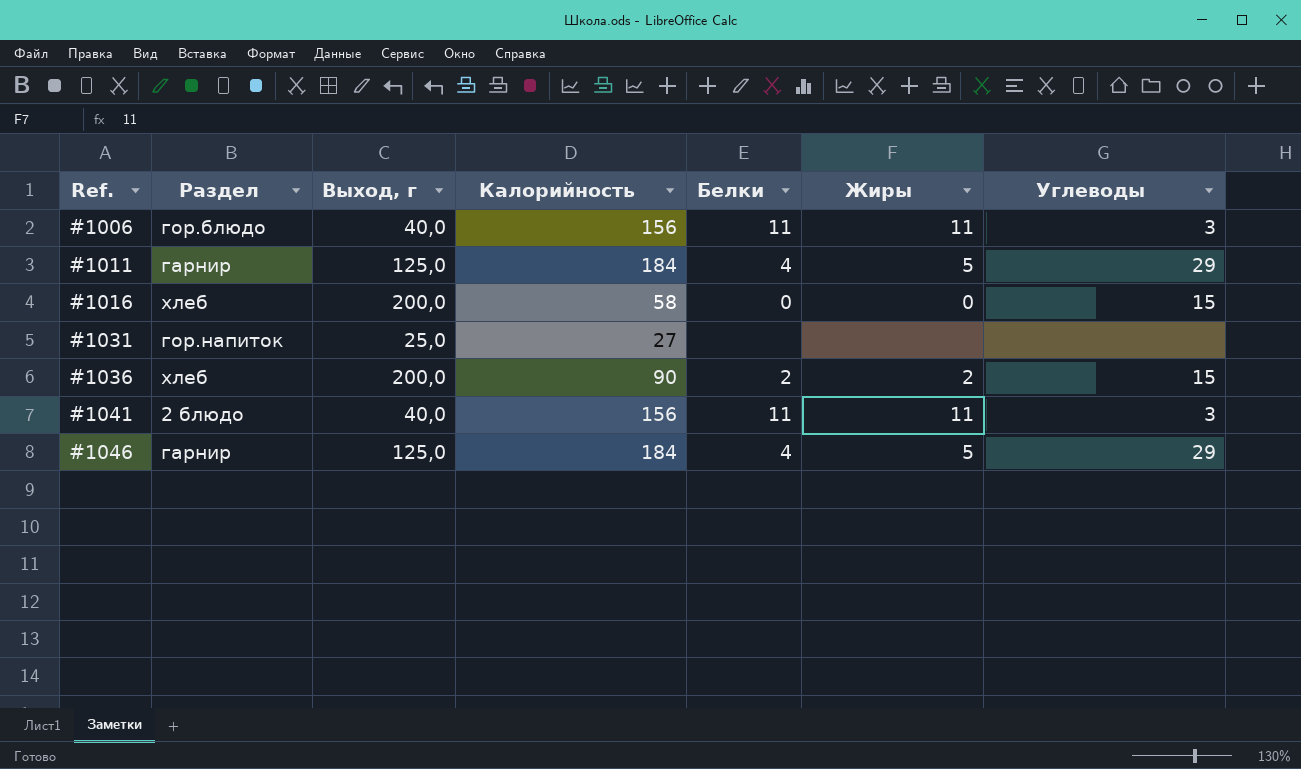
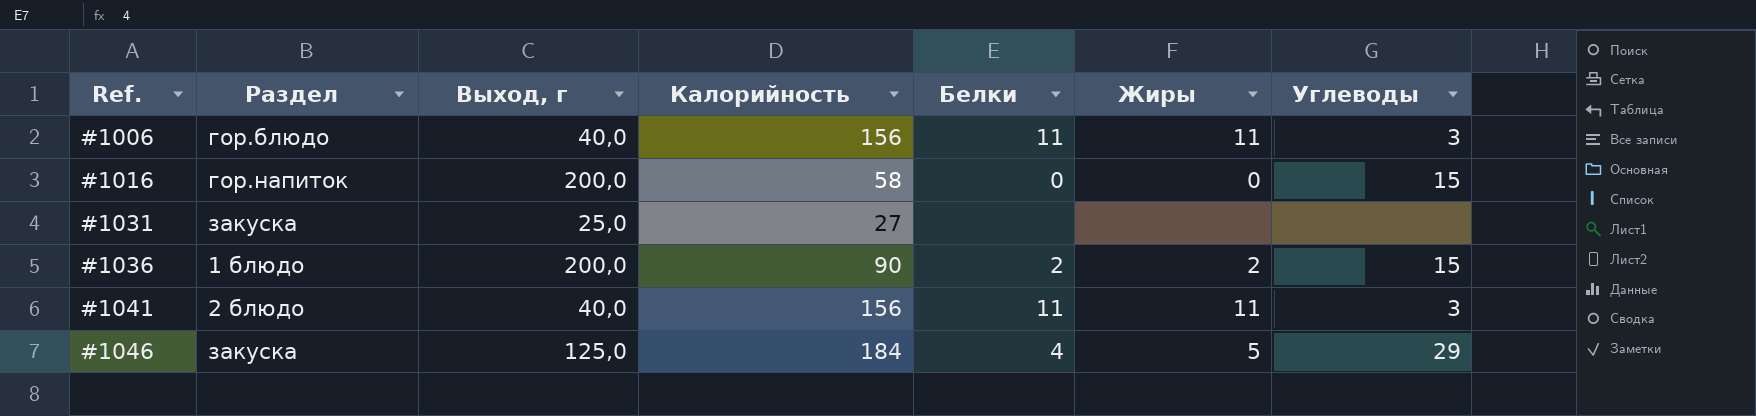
row #1011: гарнир | 125,0 | 184 | 4 | 5 | 29 -> none
#1016 | Раздел: хлеб -> гор.напиток
#1031 | Раздел: гор.напиток -> закуска
#1036 | Раздел: хлеб -> 1 блюдо
#1046 | Раздел: гарнир -> закуска

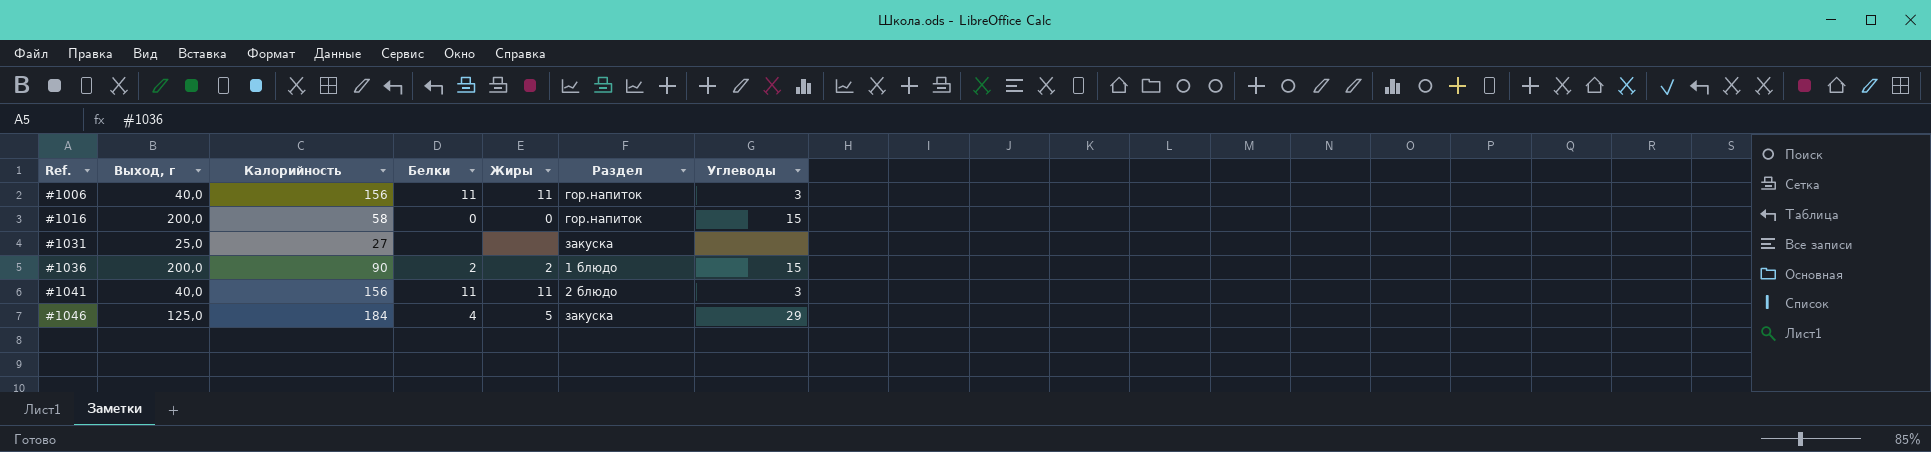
column Раздел | position: 2 -> 6
#1006 | Раздел: гор.блюдо -> гор.напиток

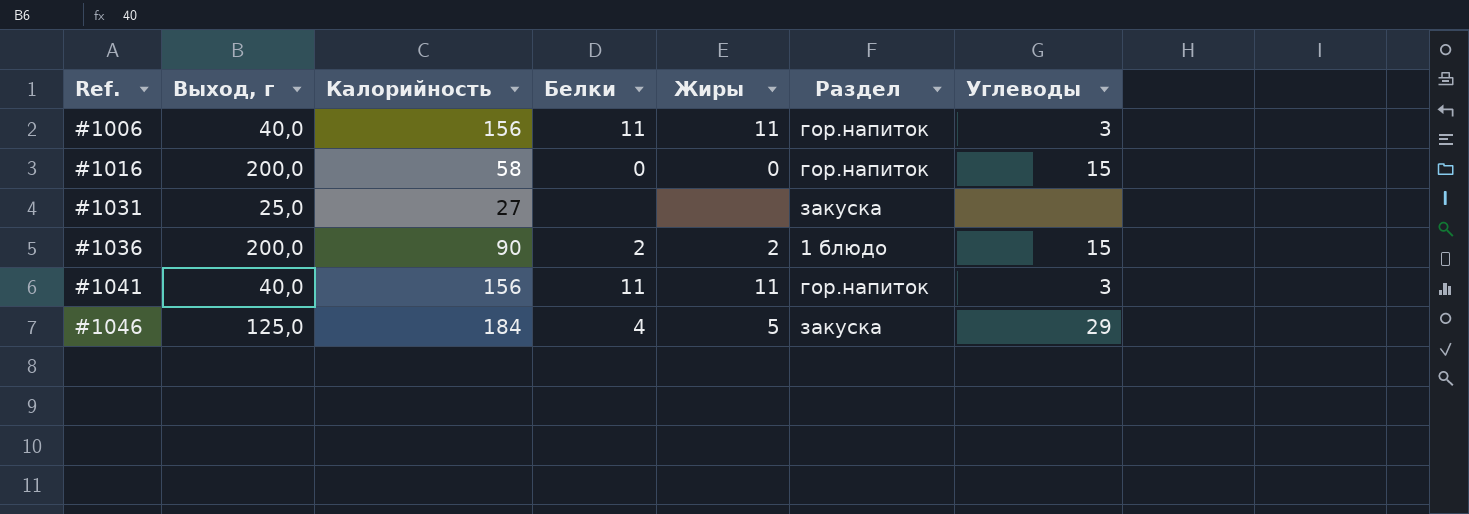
#1041 | Раздел: 2 блюдо -> гор.напиток

